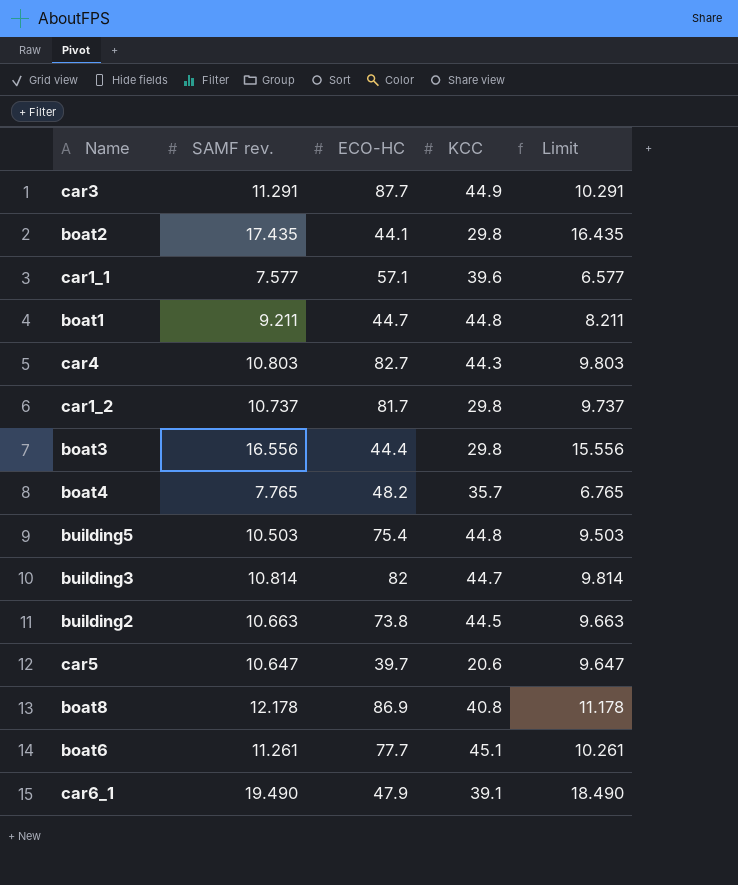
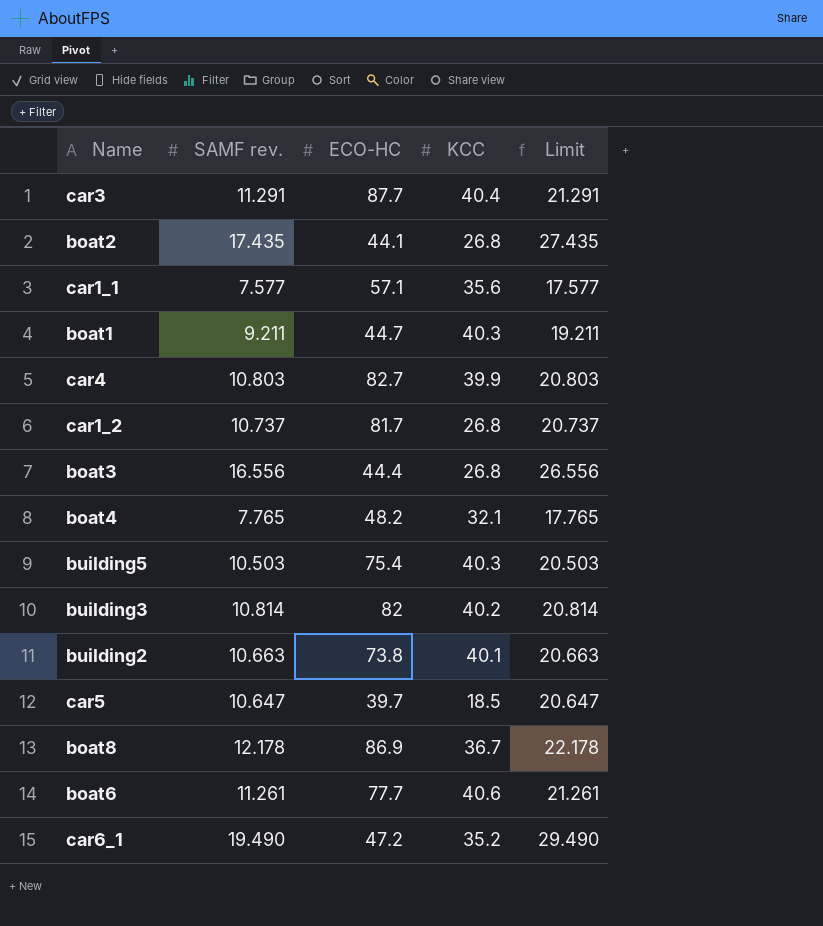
column Limit | formula: [SAMF rev.] - 1 -> [SAMF rev.] + 10
car3 | KCC: 44.9 -> 40.4
boat2 | KCC: 29.8 -> 26.8
car1_1 | KCC: 39.6 -> 35.6
boat1 | KCC: 44.8 -> 40.3
car4 | KCC: 44.3 -> 39.9
car1_2 | KCC: 29.8 -> 26.8
boat3 | KCC: 29.8 -> 26.8
boat4 | KCC: 35.7 -> 32.1
building5 | KCC: 44.8 -> 40.3
building3 | KCC: 44.7 -> 40.2
building2 | KCC: 44.5 -> 40.1
car5 | KCC: 20.6 -> 18.5
boat8 | KCC: 40.8 -> 36.7
boat6 | KCC: 45.1 -> 40.6
car6_1 | ECO-HC: 47.9 -> 47.2
car6_1 | KCC: 39.1 -> 35.2

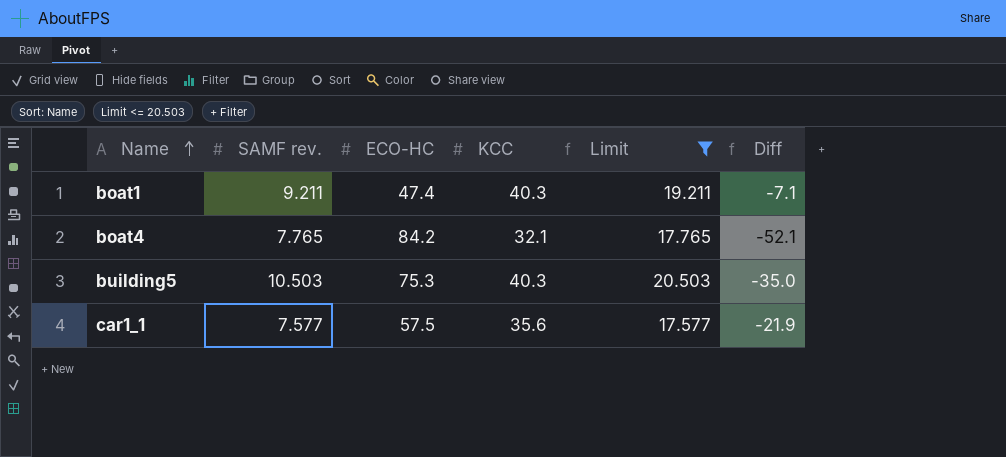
filter: none -> Limit <= 20.503
row order: none -> Name ascending
column Diff | formula: none -> [KCC] - [ECO-HC]
boat1 | ECO-HC: 44.7 -> 47.4
boat4 | ECO-HC: 48.2 -> 84.2
building5 | ECO-HC: 75.4 -> 75.3
car1_1 | ECO-HC: 57.1 -> 57.5

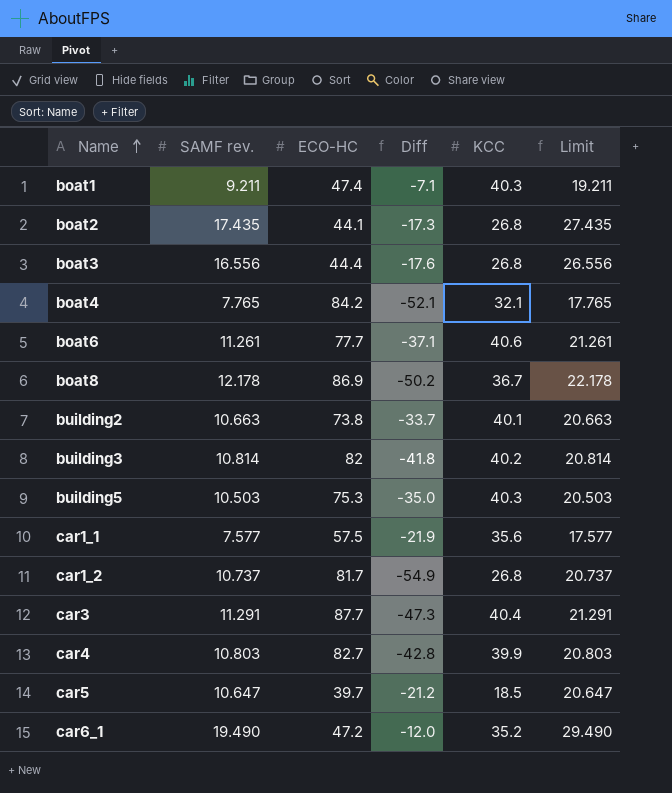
filter: Limit <= 20.503 -> none
column Diff | position: 6 -> 4

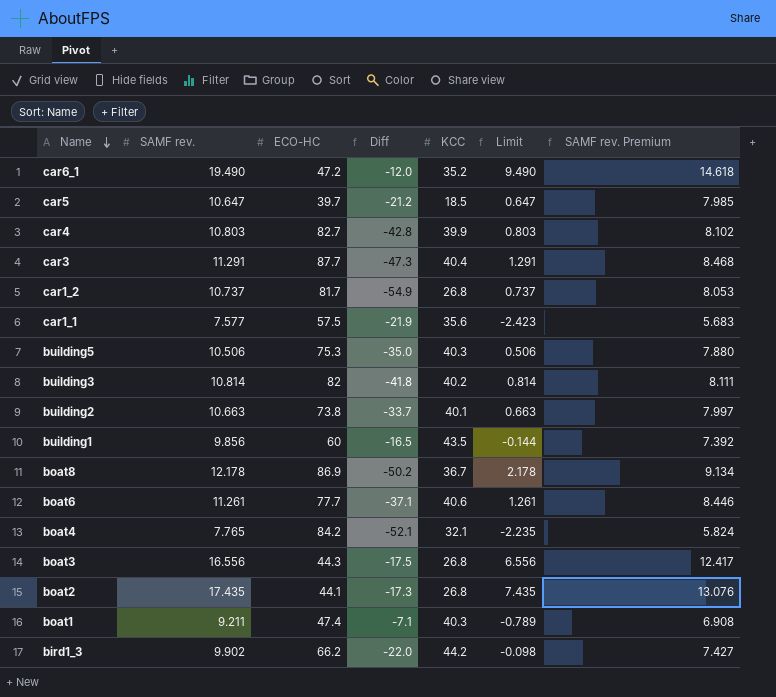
row order: Name ascending -> Name descending
column Limit | formula: [SAMF rev.] + 10 -> [SAMF rev.] - 10
column SAMF rev. Premium | formula: none -> [SAMF rev.] * 0.75
building5 | SAMF rev.: 10.503 -> 10.506
row building1: none -> 9.856 | 60 | -16.5 | 43.5 | -0.144 | 7.392
boat3 | ECO-HC: 44.4 -> 44.3
boat3 | Diff: -17.6 -> -17.5
row bird1_3: none -> 9.902 | 66.2 | -22.0 | 44.2 | -0.098 | 7.427

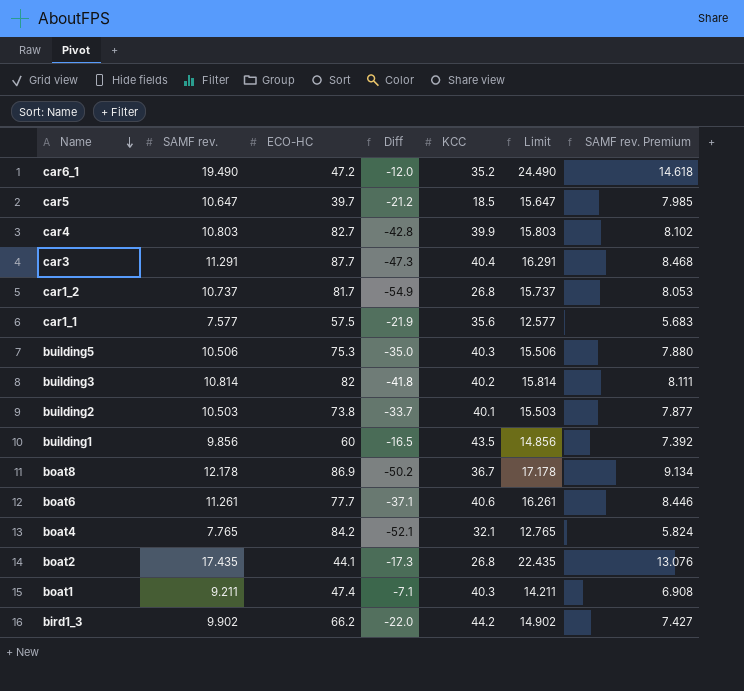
column Limit | formula: [SAMF rev.] - 10 -> [SAMF rev.] + 5
row boat3: 16.556 | 44.3 | -17.5 | 26.8 | 6.556 | 12.417 -> none
building2 | SAMF rev.: 10.663 -> 10.503
building2 | SAMF rev. Premium: 7.997 -> 7.877

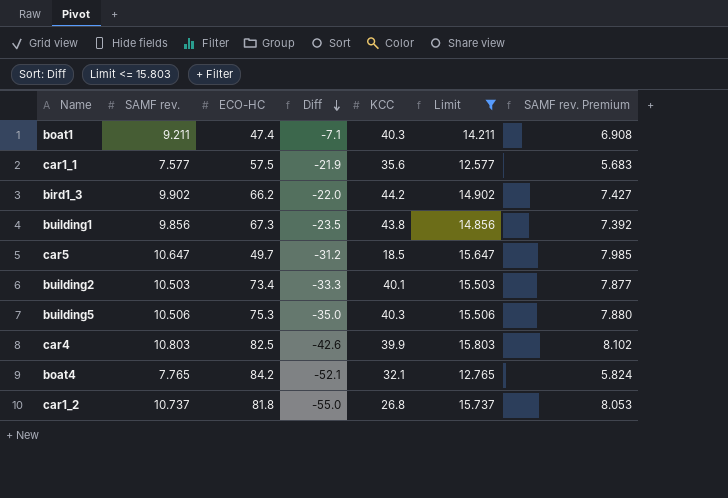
filter: none -> Limit <= 15.803
row order: Name descending -> Diff descending
building1 | ECO-HC: 60 -> 67.3
building1 | Diff: -16.5 -> -23.5
building1 | KCC: 43.5 -> 43.8
car5 | ECO-HC: 39.7 -> 49.7
car5 | Diff: -21.2 -> -31.2
building2 | ECO-HC: 73.8 -> 73.4
building2 | Diff: -33.7 -> -33.3
car4 | ECO-HC: 82.7 -> 82.5
car4 | Diff: -42.8 -> -42.6
car1_2 | ECO-HC: 81.7 -> 81.8
car1_2 | Diff: -54.9 -> -55.0

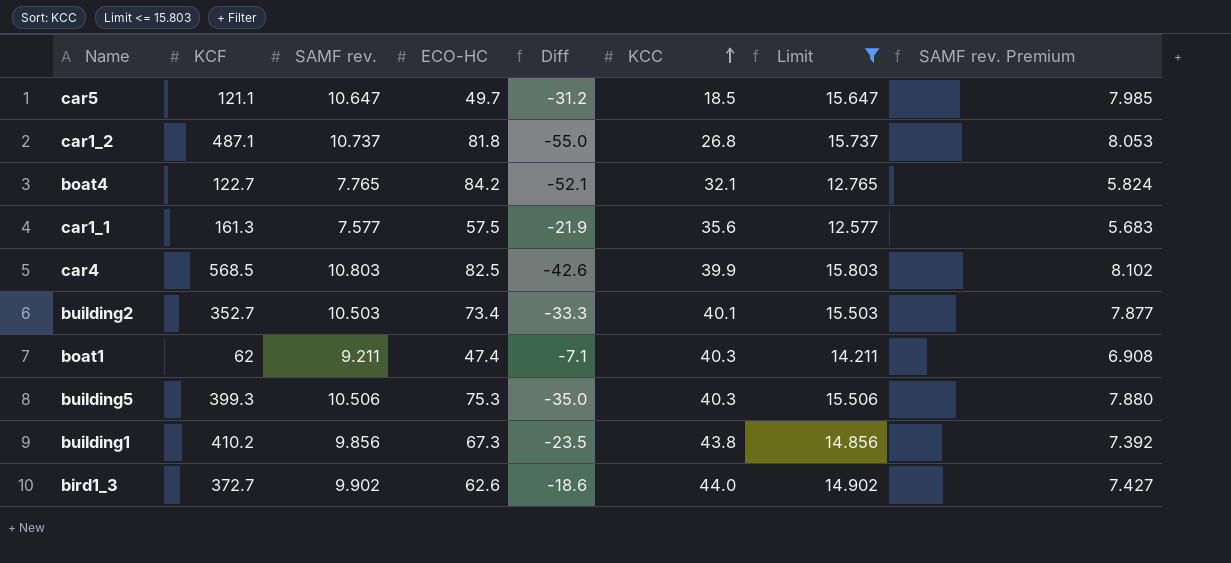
row order: Diff descending -> KCC ascending
column KCF | position: none -> 2
bird1_3 | ECO-HC: 66.2 -> 62.6
bird1_3 | Diff: -22.0 -> -18.6
bird1_3 | KCC: 44.2 -> 44.0

